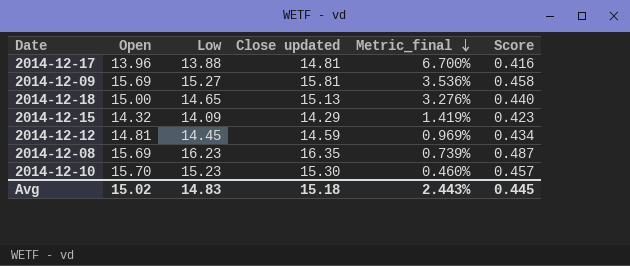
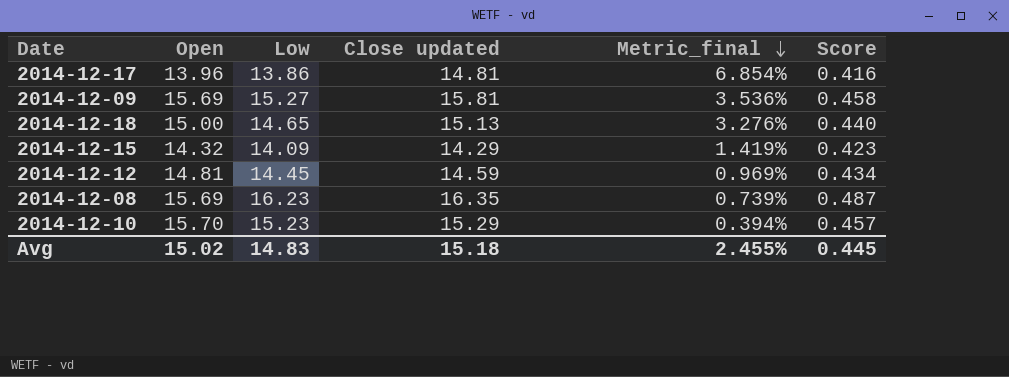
2014-12-17 | Low: 13.88 -> 13.86
2014-12-17 | Metric_final: 6.700% -> 6.854%
2014-12-10 | Close updated: 15.30 -> 15.29
2014-12-10 | Metric_final: 0.460% -> 0.394%
Avg | Metric_final: 2.443% -> 2.455%

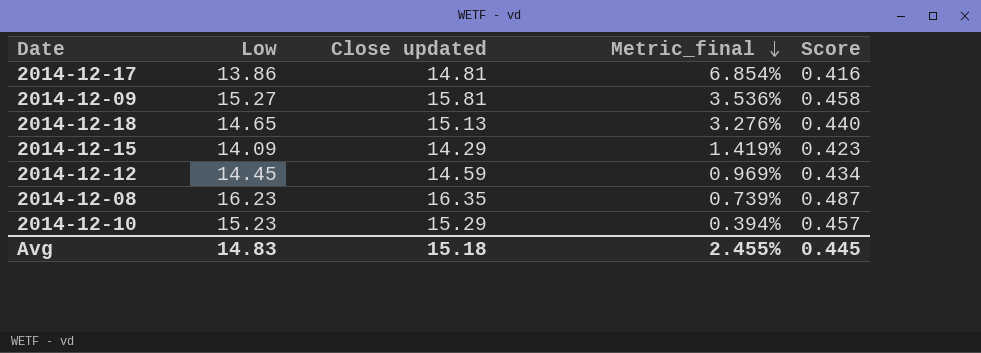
column Open | position: 2 -> none

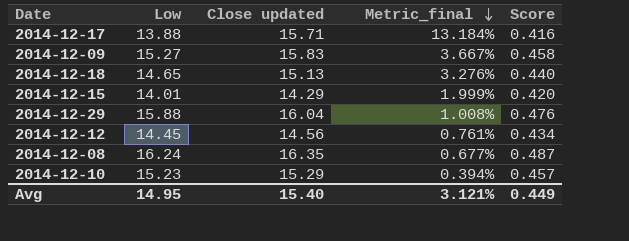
2014-12-17 | Low: 13.86 -> 13.88
2014-12-17 | Close updated: 14.81 -> 15.71
2014-12-17 | Metric_final: 6.854% -> 13.184%
2014-12-09 | Close updated: 15.81 -> 15.83
2014-12-09 | Metric_final: 3.536% -> 3.667%
2014-12-15 | Low: 14.09 -> 14.01
2014-12-15 | Metric_final: 1.419% -> 1.999%
2014-12-15 | Score: 0.423 -> 0.420
row 2014-12-29: none -> 15.88 | 16.04 | 1.008% | 0.476
2014-12-12 | Close updated: 14.59 -> 14.56
2014-12-12 | Metric_final: 0.969% -> 0.761%
2014-12-08 | Low: 16.23 -> 16.24
2014-12-08 | Metric_final: 0.739% -> 0.677%
Avg | Low: 14.83 -> 14.95
Avg | Close updated: 15.18 -> 15.40
Avg | Metric_final: 2.455% -> 3.121%
Avg | Score: 0.445 -> 0.449

